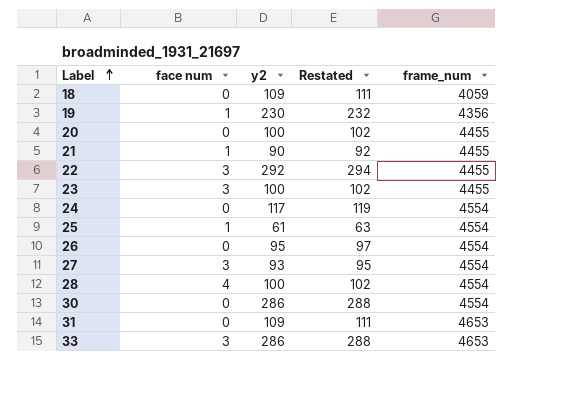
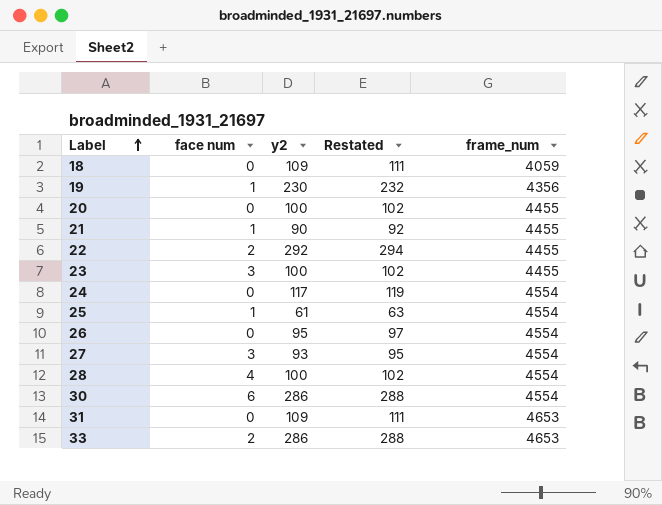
22 | face num: 3 -> 2
30 | face num: 0 -> 6
33 | face num: 3 -> 2

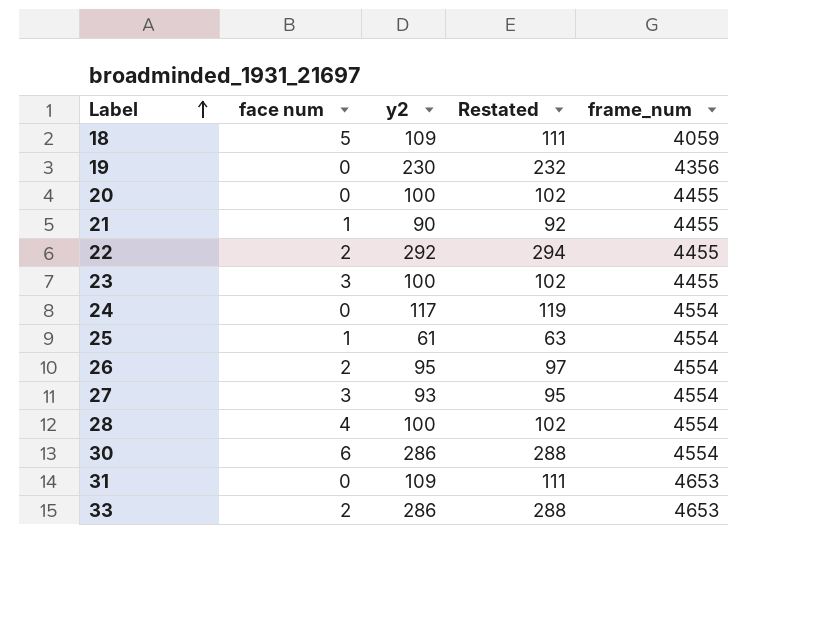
18 | face num: 0 -> 5
19 | face num: 1 -> 0
26 | face num: 0 -> 2

